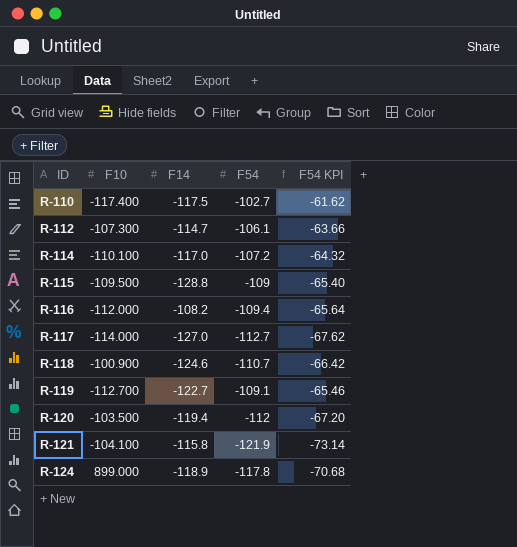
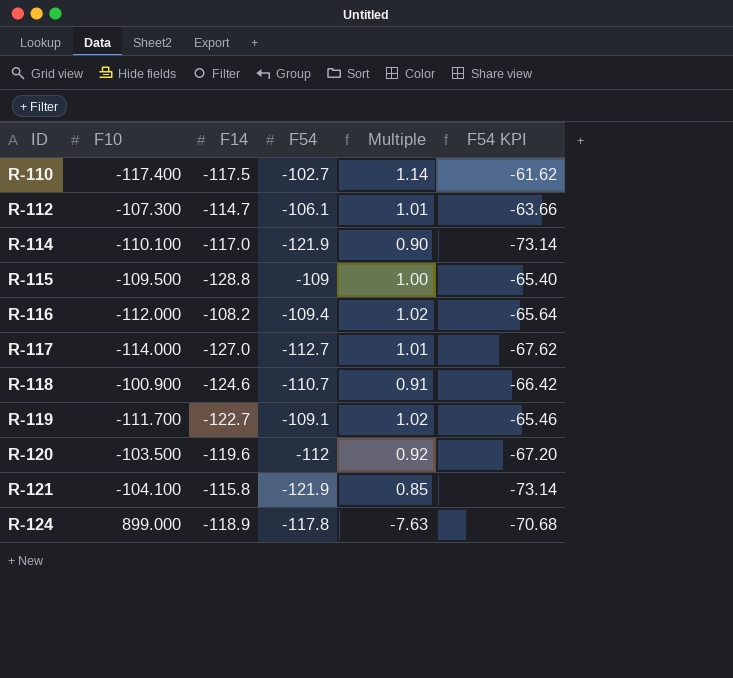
column Multiple | formula: none -> [F10] / [F54]
R-114 | F54: -107.2 -> -121.9
R-114 | F54 KPI: -64.32 -> -73.14
R-119 | F10: -112.700 -> -111.700
R-120 | F14: -119.4 -> -119.6

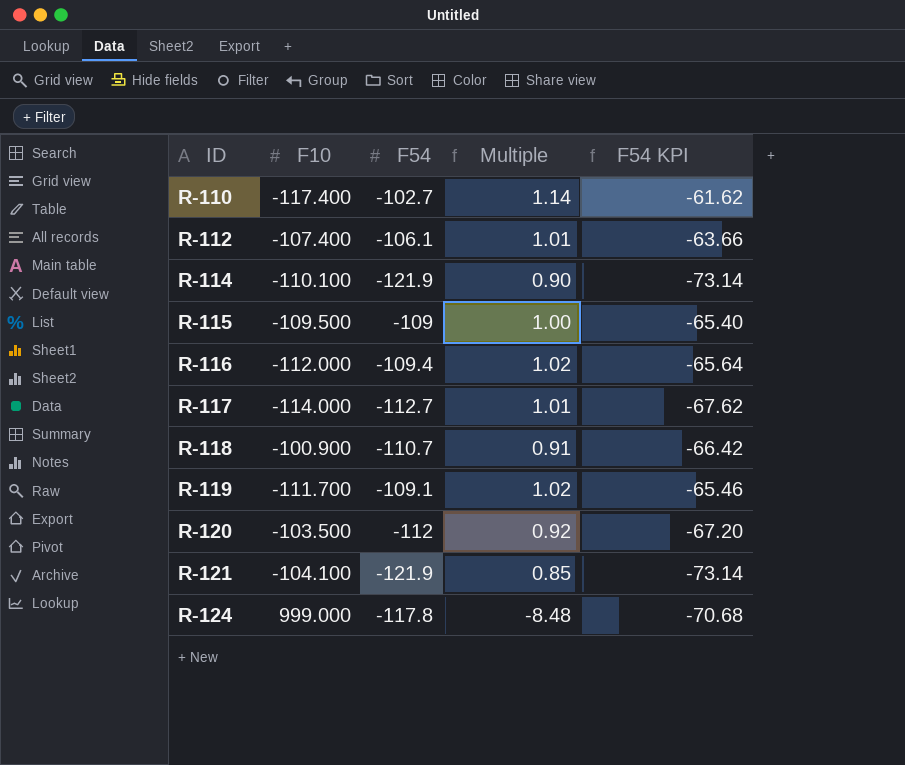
column F14 | position: 3 -> none
R-112 | F10: -107.300 -> -107.400
R-124 | F10: 899.000 -> 999.000
R-124 | Multiple: -7.63 -> -8.48

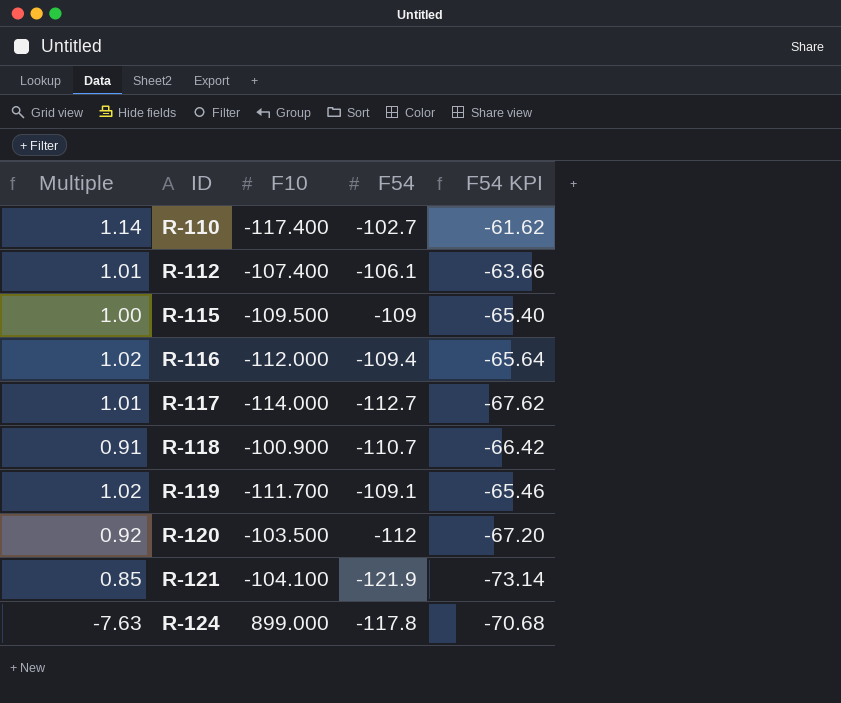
column Multiple | position: 4 -> 1
row R-114: -110.100 | -121.9 | 0.90 | -73.14 -> none
R-124 | Multiple: -8.48 -> -7.63
R-124 | F10: 999.000 -> 899.000

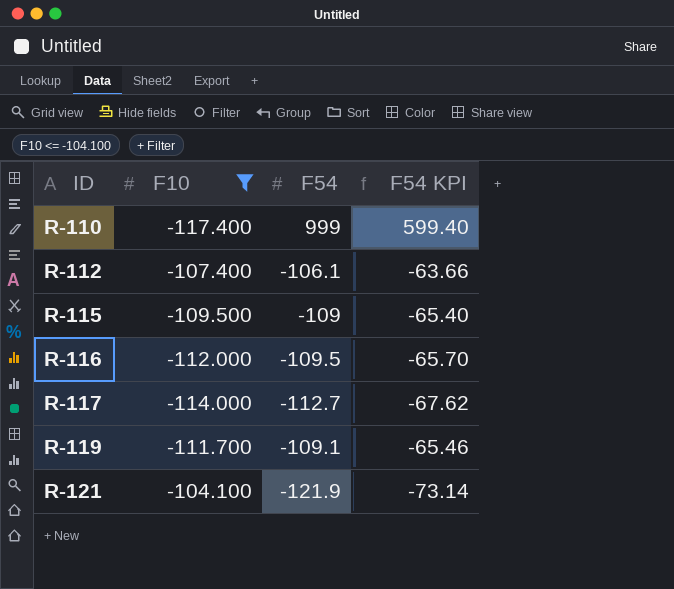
filter: none -> F10 <= -104.100
column Multiple | formula: [F10] / [F54] -> none
R-110 | F54: -102.7 -> 999
R-110 | F54 KPI: -61.62 -> 599.40
R-116 | F54: -109.4 -> -109.5
R-116 | F54 KPI: -65.64 -> -65.70

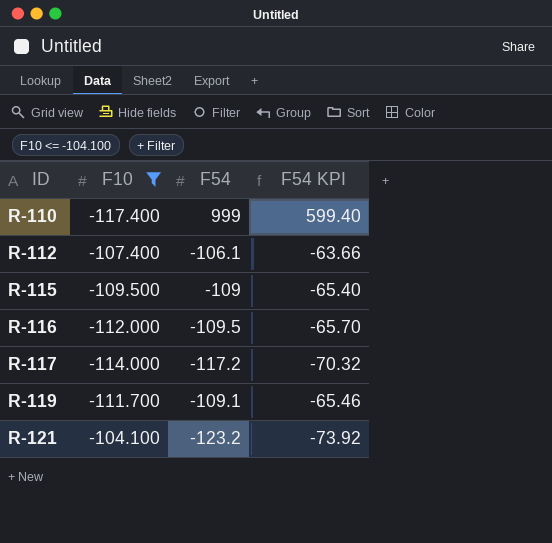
R-117 | F54: -112.7 -> -117.2
R-117 | F54 KPI: -67.62 -> -70.32
R-121 | F54: -121.9 -> -123.2
R-121 | F54 KPI: -73.14 -> -73.92

